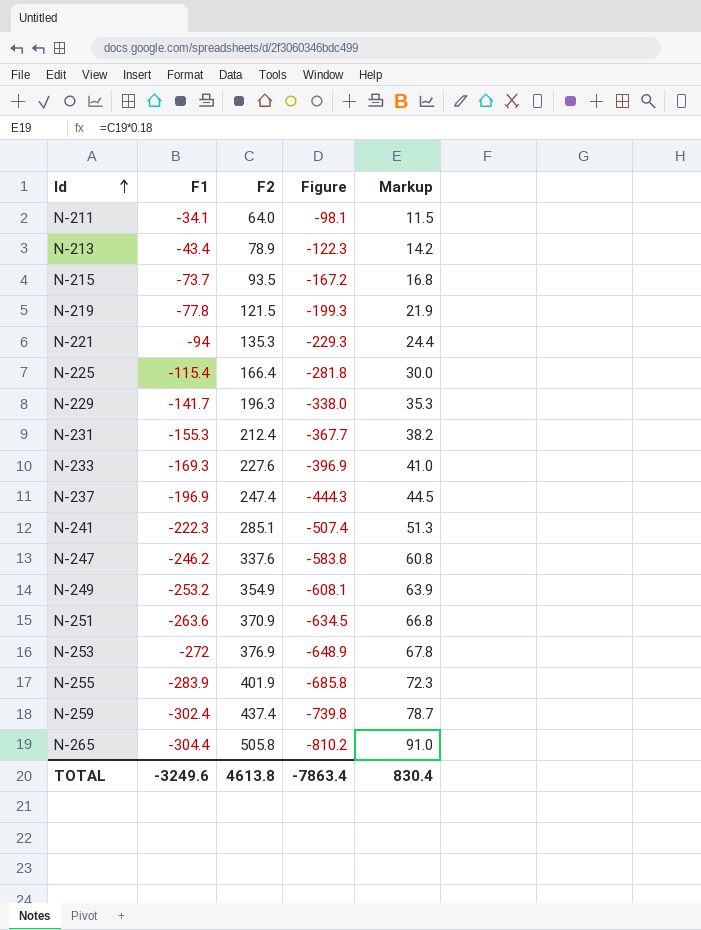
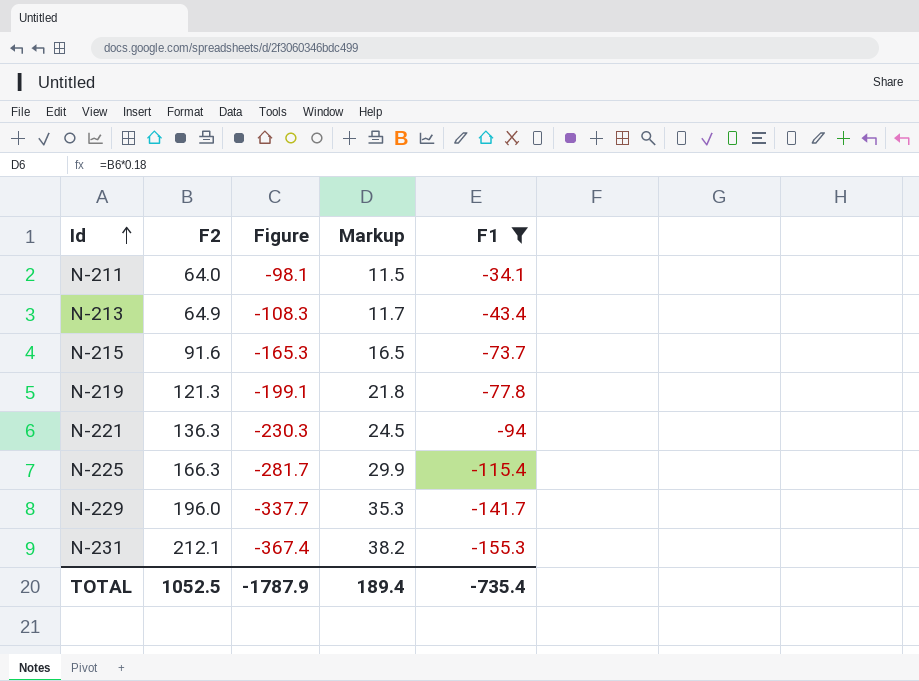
filter: none -> F1 >= -155.3
column F1 | position: 2 -> 5
N-213 | F2: 78.9 -> 64.9
N-213 | Figure: -122.3 -> -108.3
N-213 | Markup: 14.2 -> 11.7
N-215 | F2: 93.5 -> 91.6
N-215 | Figure: -167.2 -> -165.3
N-215 | Markup: 16.8 -> 16.5
N-219 | F2: 121.5 -> 121.3
N-219 | Figure: -199.3 -> -199.1
N-219 | Markup: 21.9 -> 21.8
N-221 | F2: 135.3 -> 136.3
N-221 | Figure: -229.3 -> -230.3
N-221 | Markup: 24.4 -> 24.5
N-225 | F2: 166.4 -> 166.3
N-225 | Figure: -281.8 -> -281.7
N-225 | Markup: 30.0 -> 29.9
N-229 | F2: 196.3 -> 196.0
N-229 | Figure: -338.0 -> -337.7
N-231 | F2: 212.4 -> 212.1
N-231 | Figure: -367.7 -> -367.4
TOTAL | F2: 4613.8 -> 1052.5
TOTAL | Figure: -7863.4 -> -1787.9
TOTAL | Markup: 830.4 -> 189.4
TOTAL | F1: -3249.6 -> -735.4

